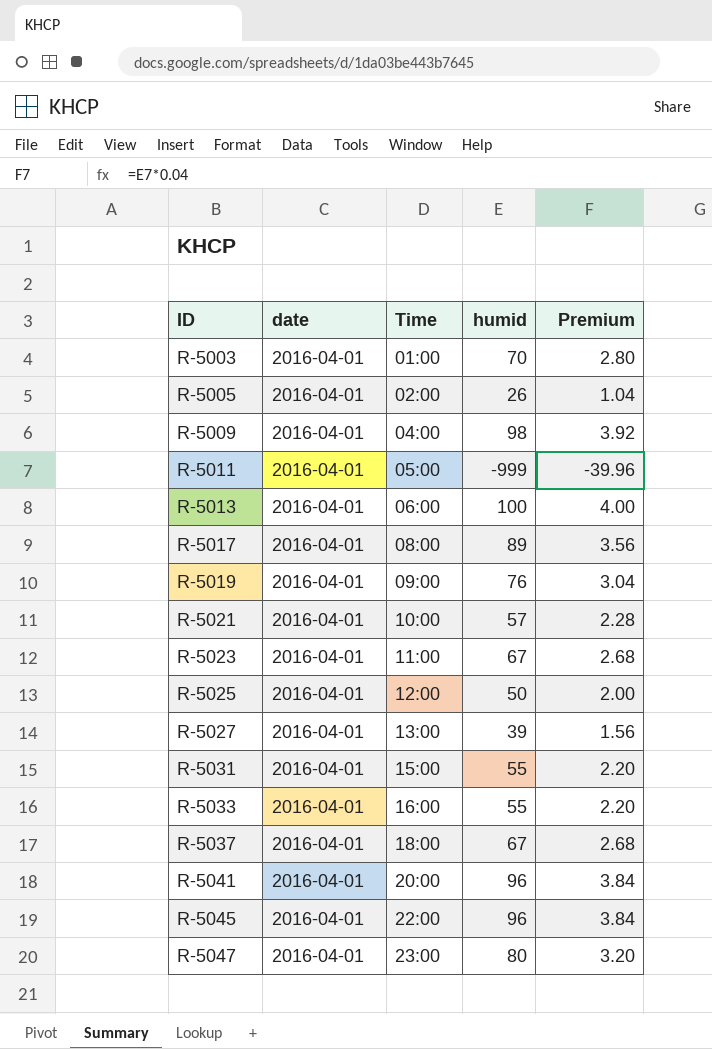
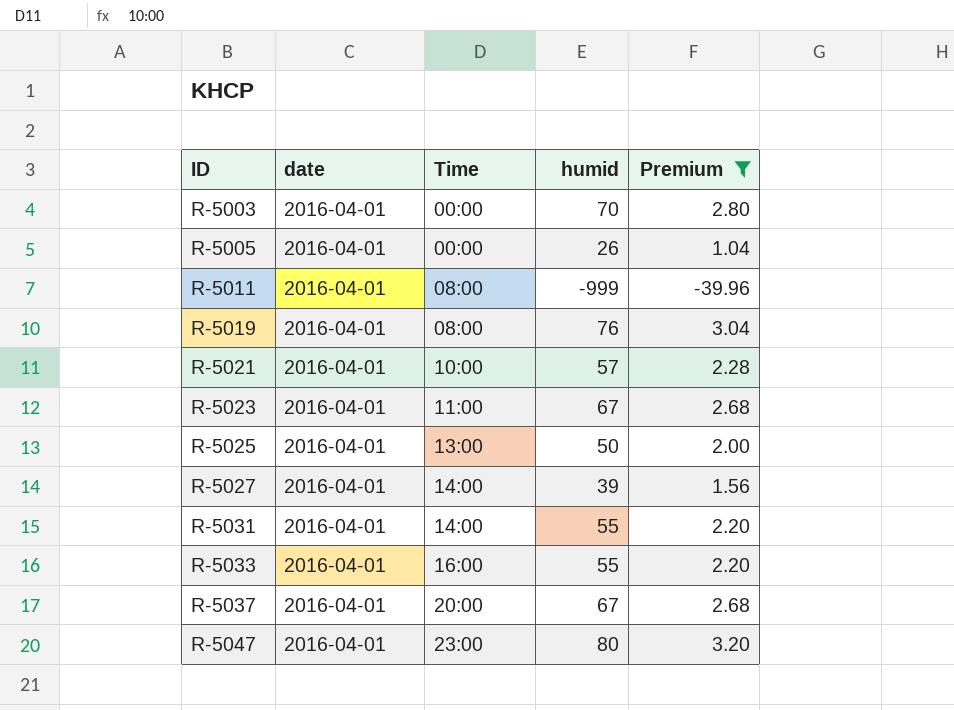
filter: none -> Premium <= 3.20
R-5003 | Time: 01:00 -> 00:00
R-5005 | Time: 02:00 -> 00:00
R-5011 | Time: 05:00 -> 08:00
R-5019 | Time: 09:00 -> 08:00
R-5025 | Time: 12:00 -> 13:00
R-5027 | Time: 13:00 -> 14:00
R-5031 | Time: 15:00 -> 14:00
R-5037 | Time: 18:00 -> 20:00

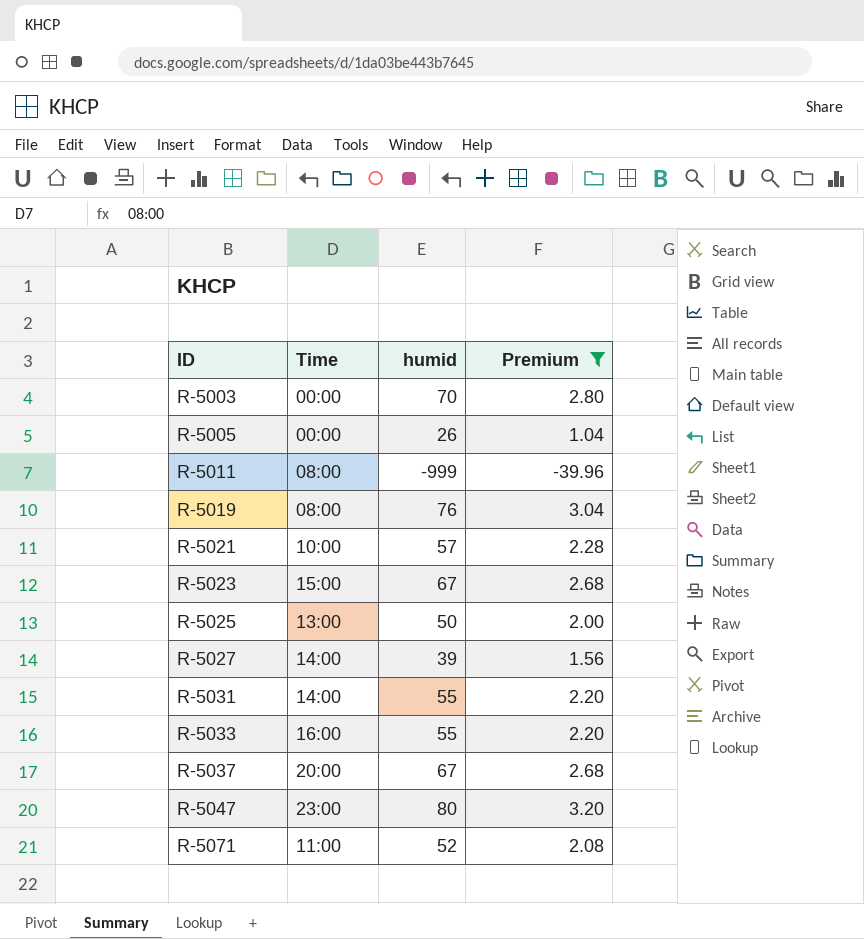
column date | position: 2 -> none
R-5023 | Time: 11:00 -> 15:00
row R-5071: none -> 11:00 | 52 | 2.08

